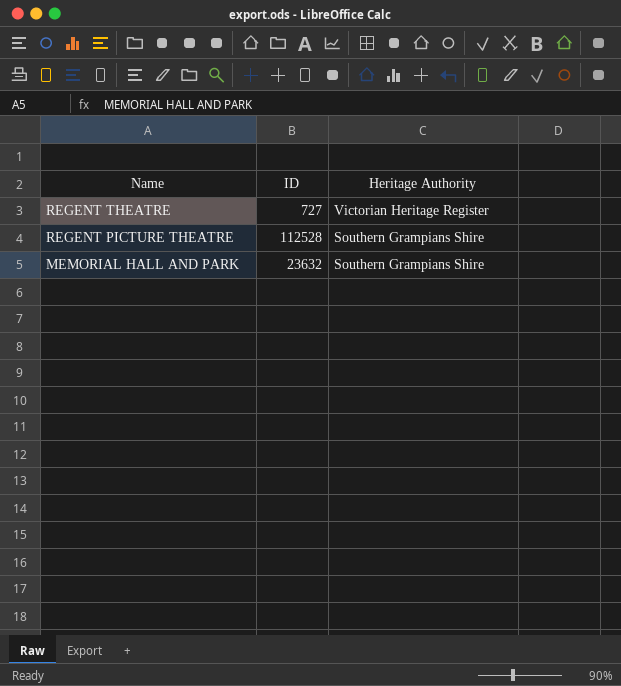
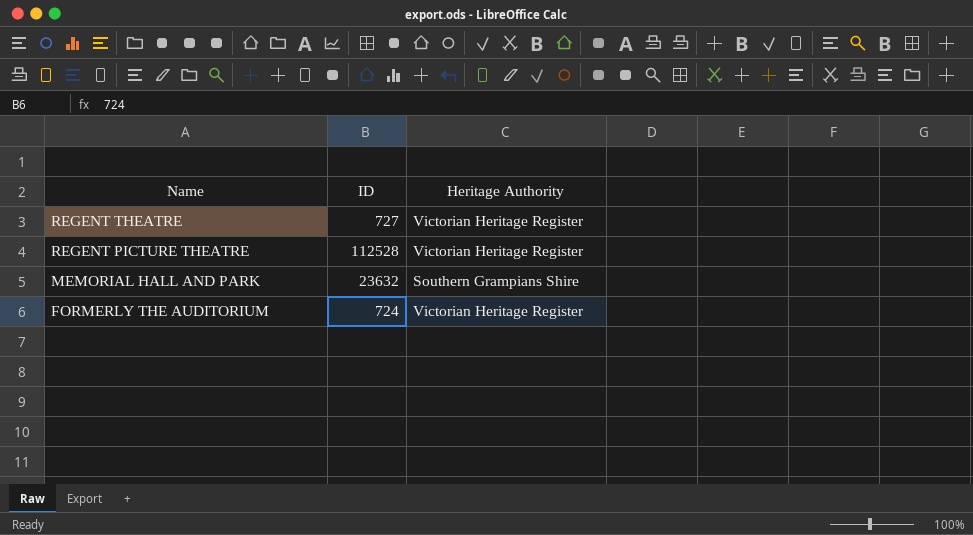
REGENT PICTURE THEATRE | Heritage Authority: Southern Grampians Shire -> Victorian Heritage Register
row FORMERLY THE AUDITORIUM: none -> 724 | Victorian Heritage Register

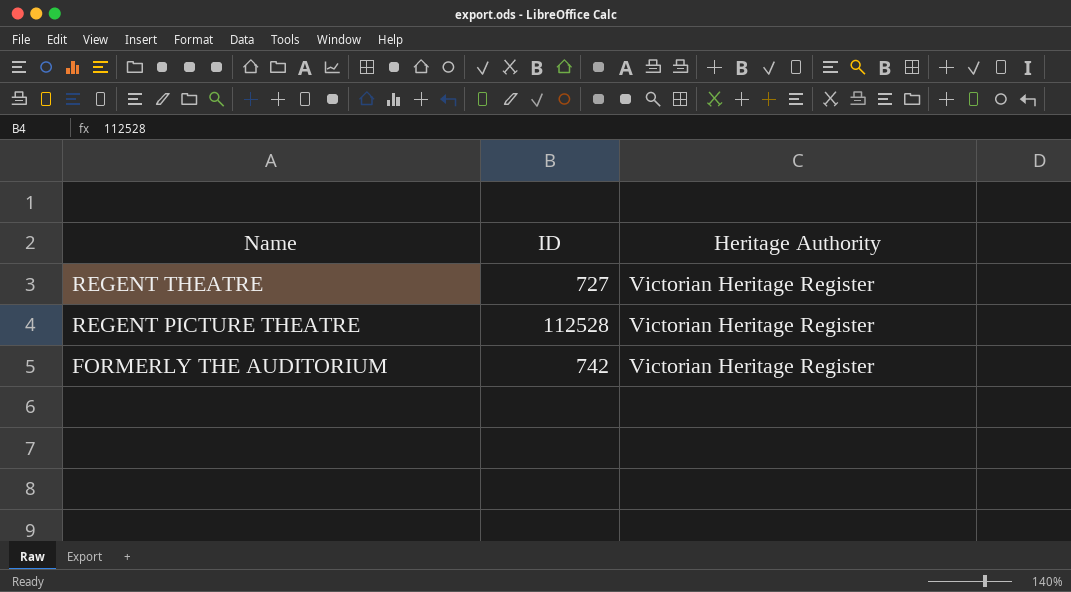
row MEMORIAL HALL AND PARK: 23632 | Southern Grampians Shire -> none
FORMERLY THE AUDITORIUM | ID: 724 -> 742

